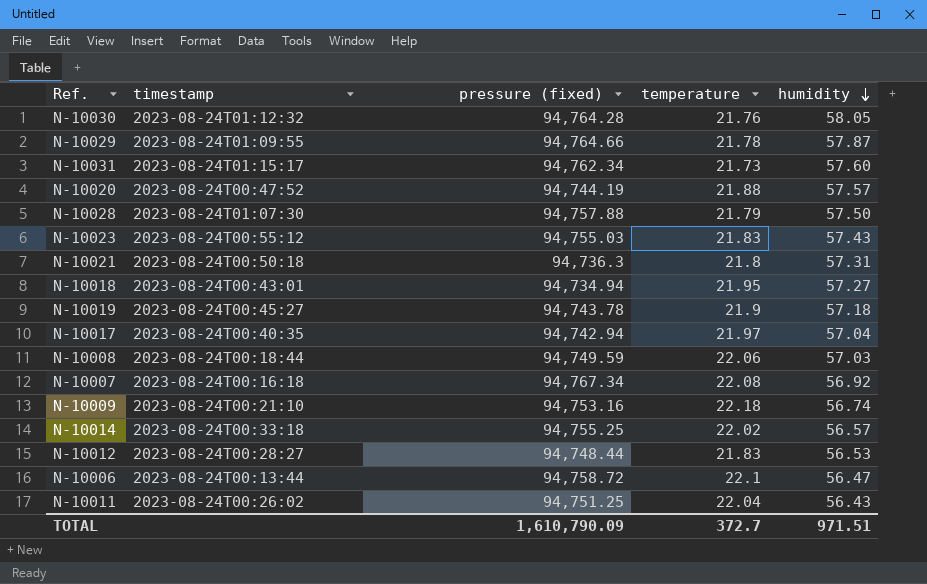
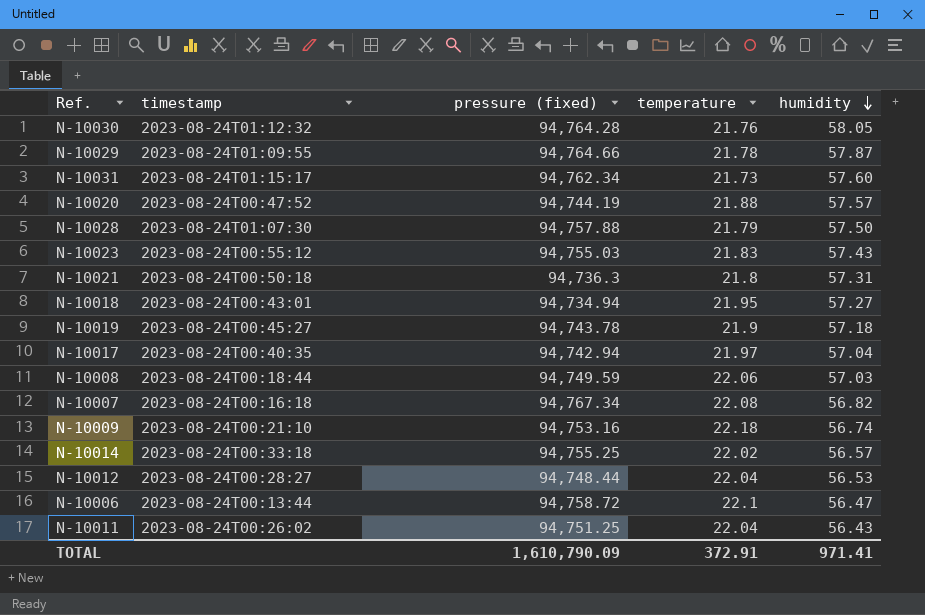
N-10007 | humidity: 56.92 -> 56.82
N-10012 | temperature: 21.83 -> 22.04
TOTAL | temperature: 372.7 -> 372.91
TOTAL | humidity: 971.51 -> 971.41

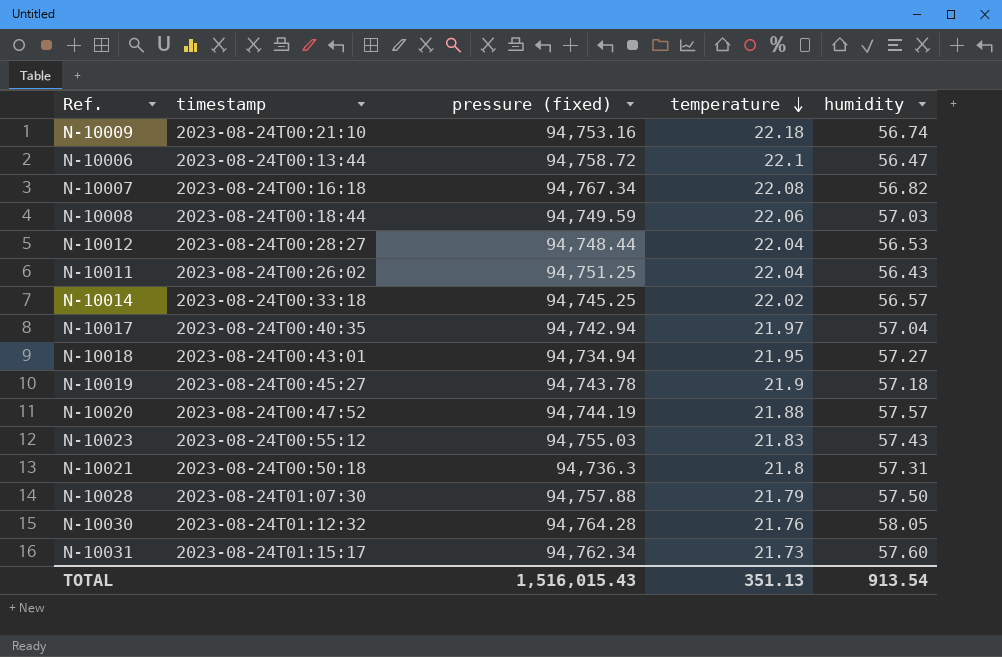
row order: humidity descending -> temperature descending
row N-10029: 2023-08-24T01:09:55 | 94,764.66 | 21.78 | 57.87 -> none
N-10014 | pressure (fixed): 94,755.25 -> 94,745.25
TOTAL | pressure (fixed): 1,610,790.09 -> 1,516,015.43
TOTAL | temperature: 372.91 -> 351.13
TOTAL | humidity: 971.41 -> 913.54

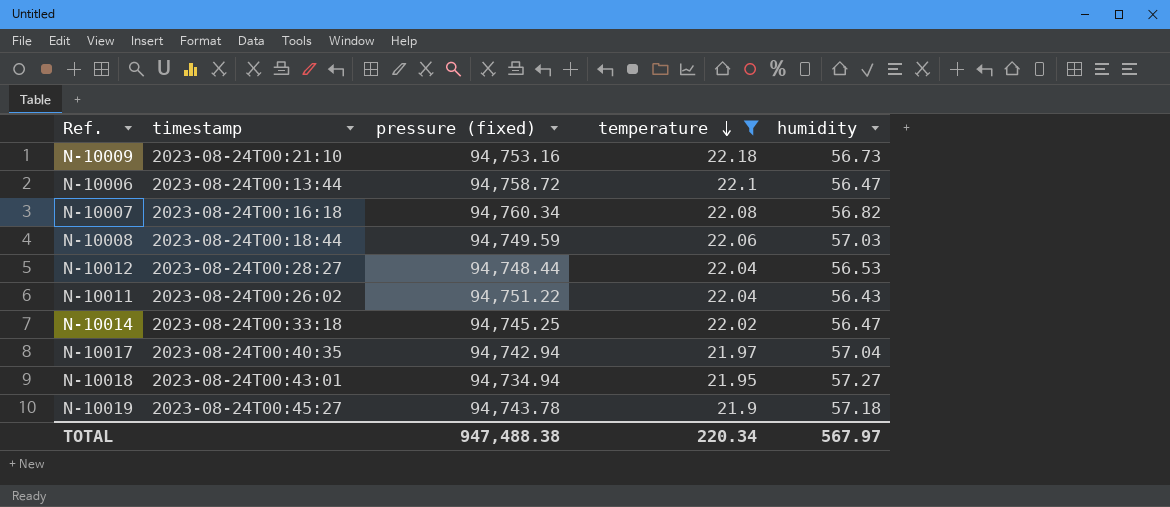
filter: none -> temperature >= 21.9
N-10009 | humidity: 56.74 -> 56.73
N-10007 | pressure (fixed): 94,767.34 -> 94,760.34
N-10011 | pressure (fixed): 94,751.25 -> 94,751.22
N-10014 | humidity: 56.57 -> 56.47
TOTAL | pressure (fixed): 1,516,015.43 -> 947,488.38
TOTAL | temperature: 351.13 -> 220.34
TOTAL | humidity: 913.54 -> 567.97

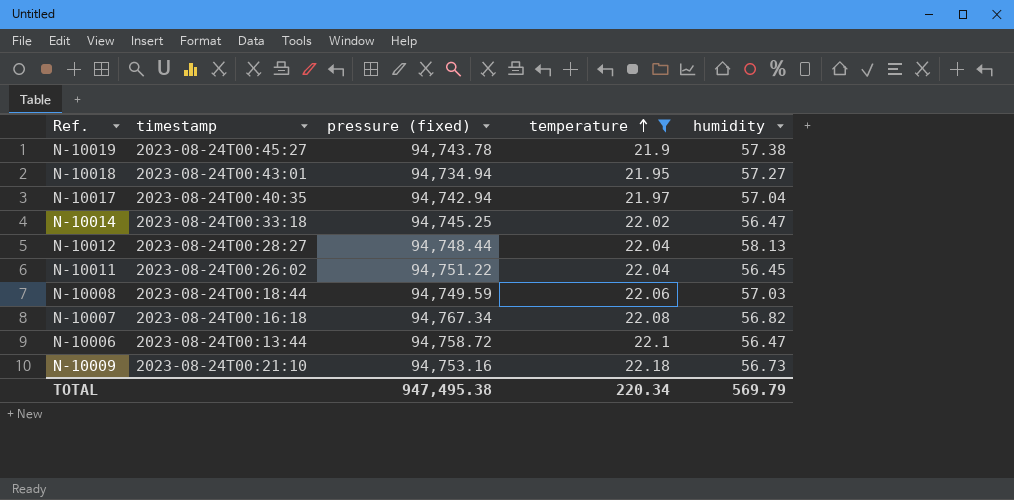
row order: temperature descending -> temperature ascending
N-10019 | humidity: 57.18 -> 57.38
N-10012 | humidity: 56.53 -> 58.13
N-10011 | humidity: 56.43 -> 56.45
N-10007 | pressure (fixed): 94,760.34 -> 94,767.34
TOTAL | pressure (fixed): 947,488.38 -> 947,495.38
TOTAL | humidity: 567.97 -> 569.79

